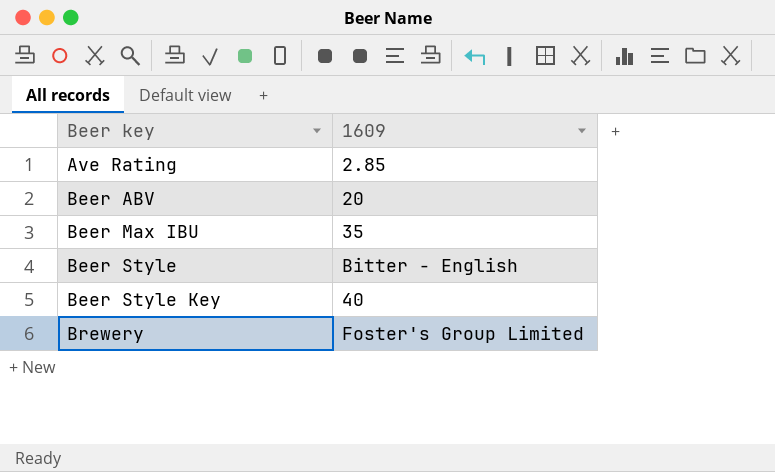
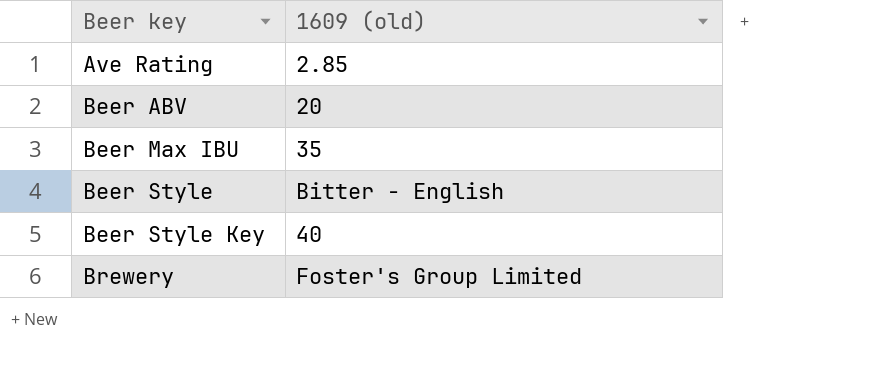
column name: 1609 -> 1609 (old)

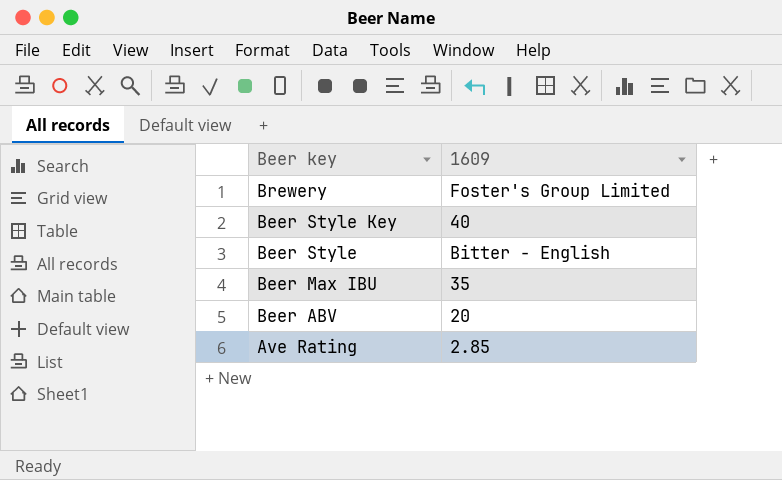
row order: Beer key ascending -> Beer key descending
column name: 1609 (old) -> 1609

